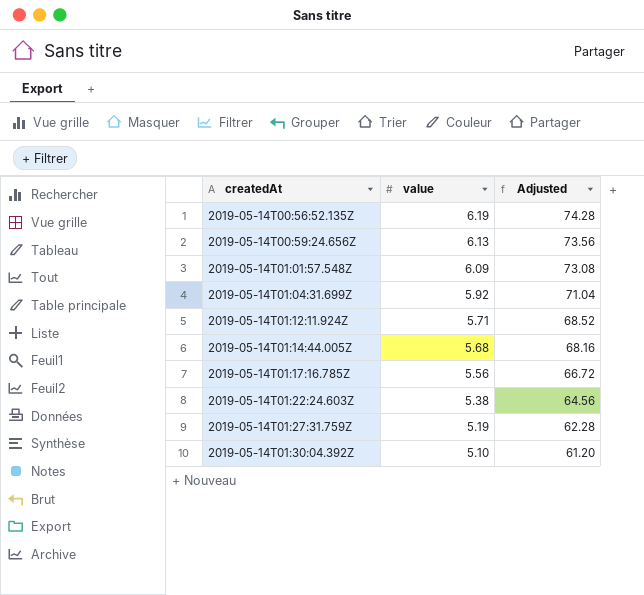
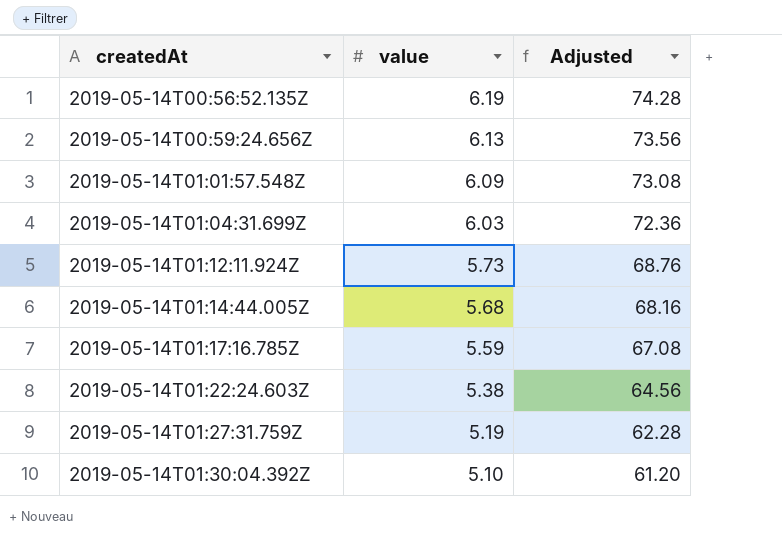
2019-05-14T01:04:31.699Z | value: 5.92 -> 6.03
2019-05-14T01:04:31.699Z | Adjusted: 71.04 -> 72.36
2019-05-14T01:12:11.924Z | value: 5.71 -> 5.73
2019-05-14T01:12:11.924Z | Adjusted: 68.52 -> 68.76
2019-05-14T01:17:16.785Z | value: 5.56 -> 5.59
2019-05-14T01:17:16.785Z | Adjusted: 66.72 -> 67.08

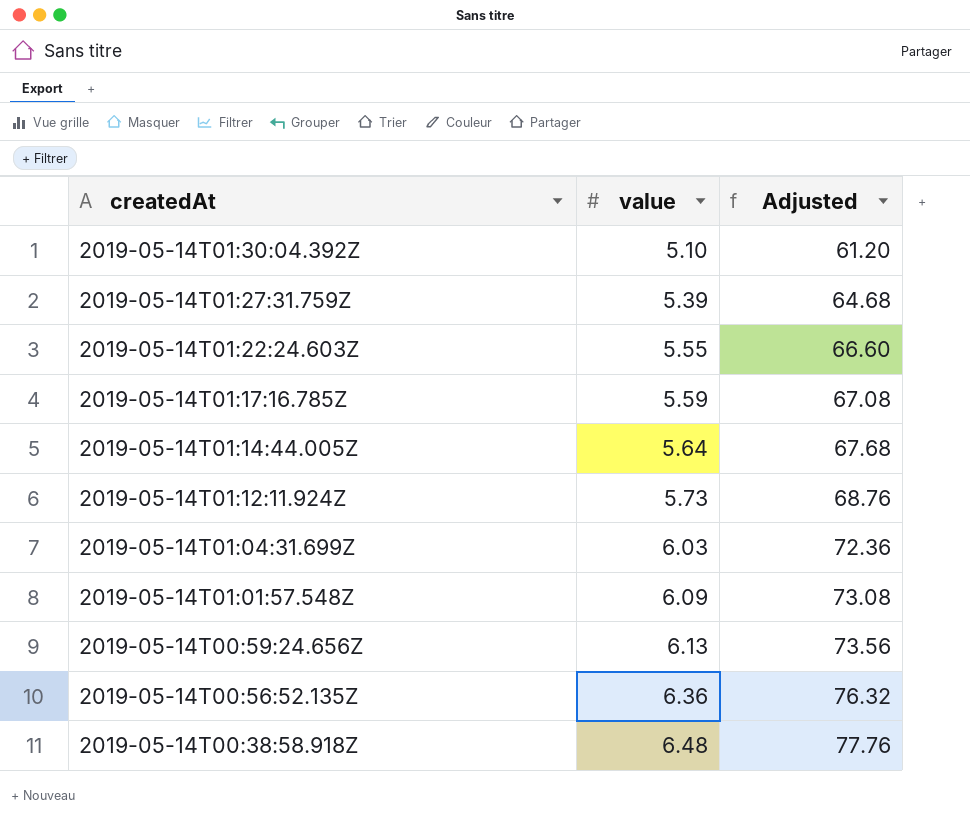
row order: createdAt ascending -> createdAt descending
2019-05-14T01:27:31.759Z | value: 5.19 -> 5.39
2019-05-14T01:27:31.759Z | Adjusted: 62.28 -> 64.68
2019-05-14T01:22:24.603Z | value: 5.38 -> 5.55
2019-05-14T01:22:24.603Z | Adjusted: 64.56 -> 66.60
2019-05-14T01:14:44.005Z | value: 5.68 -> 5.64
2019-05-14T01:14:44.005Z | Adjusted: 68.16 -> 67.68
2019-05-14T00:56:52.135Z | value: 6.19 -> 6.36
2019-05-14T00:56:52.135Z | Adjusted: 74.28 -> 76.32
row 2019-05-14T00:38:58.918Z: none -> 6.48 | 77.76

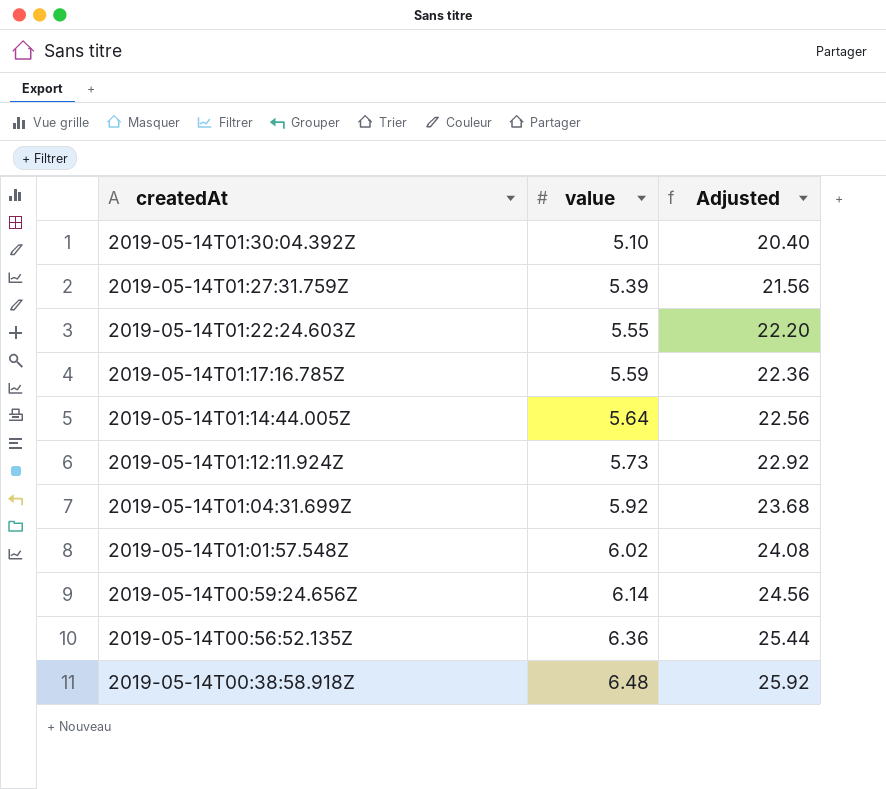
column Adjusted | formula: [value] * 12 -> [value] * 4
2019-05-14T01:04:31.699Z | value: 6.03 -> 5.92
2019-05-14T01:01:57.548Z | value: 6.09 -> 6.02
2019-05-14T00:59:24.656Z | value: 6.13 -> 6.14

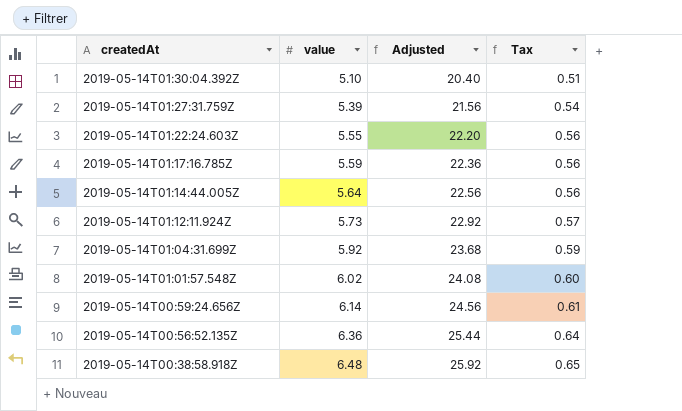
column Tax | formula: none -> [value] * 0.1

